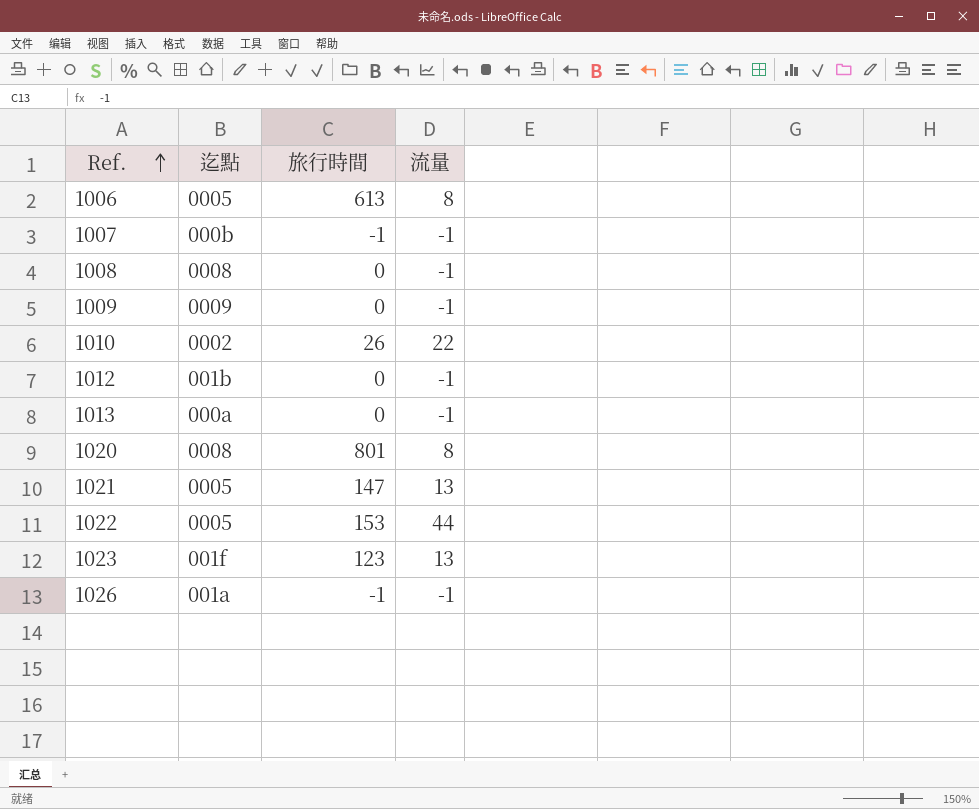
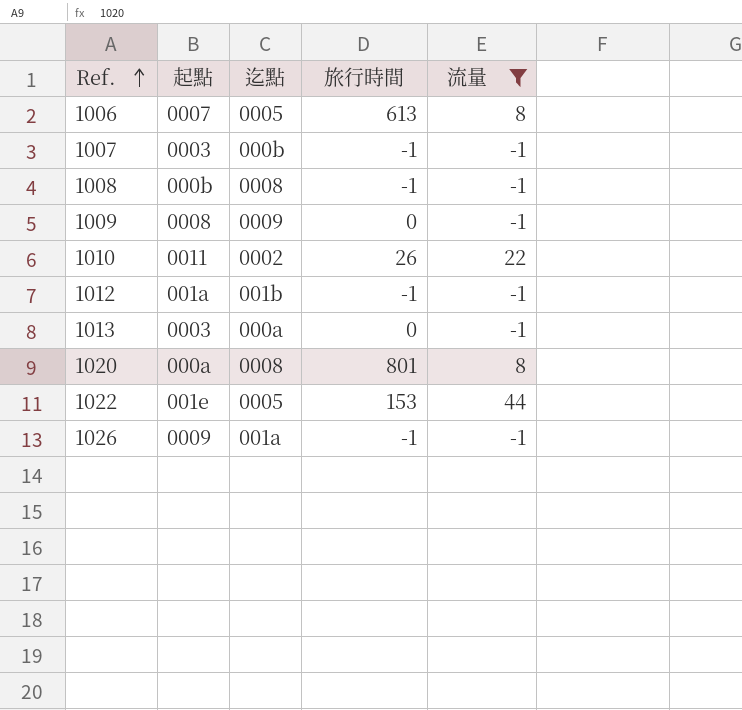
filter: none -> 流量 != 13
column 起點 | position: none -> 2
1008 | 旅行時間: 0 -> -1
1012 | 旅行時間: 0 -> -1

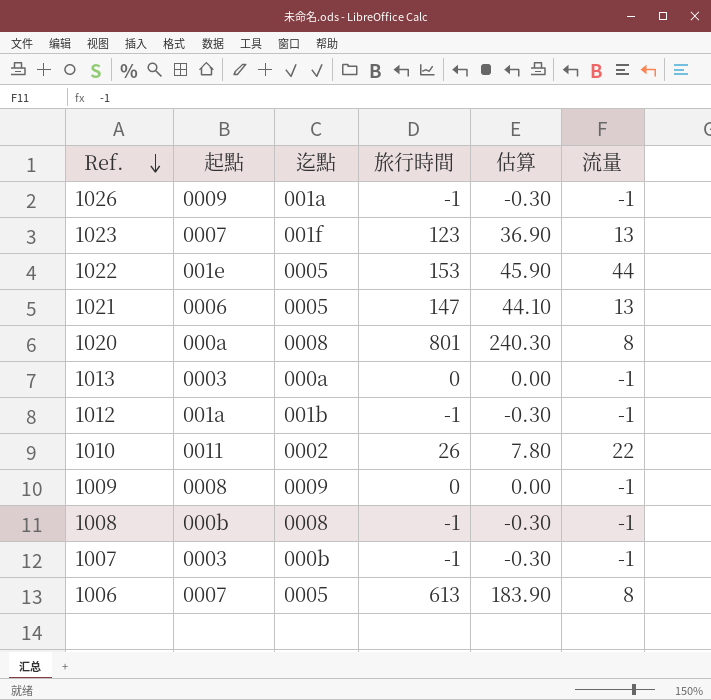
filter: 流量 != 13 -> none
row order: Ref. ascending -> Ref. descending
column 估算 | formula: none -> [旅行時間] * 0.3

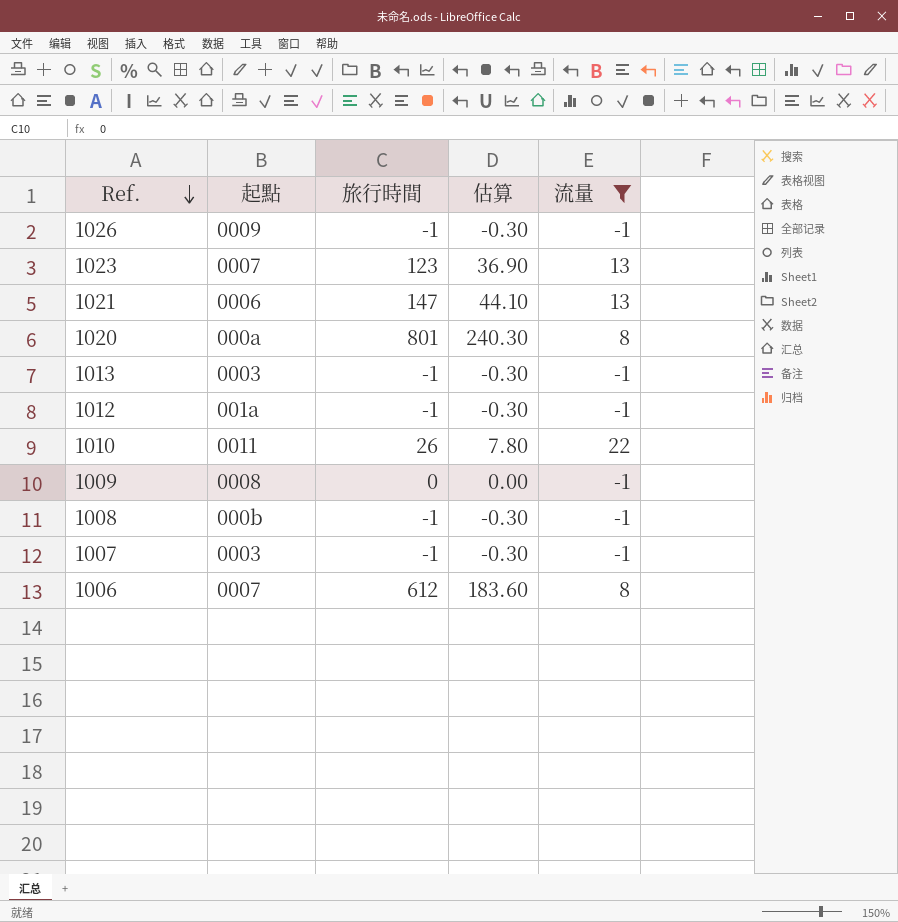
filter: none -> 流量 != 44
column 迄點 | position: 3 -> none
1013 | 旅行時間: 0 -> -1
1013 | 估算: 0.00 -> -0.30
1006 | 旅行時間: 613 -> 612
1006 | 估算: 183.90 -> 183.60

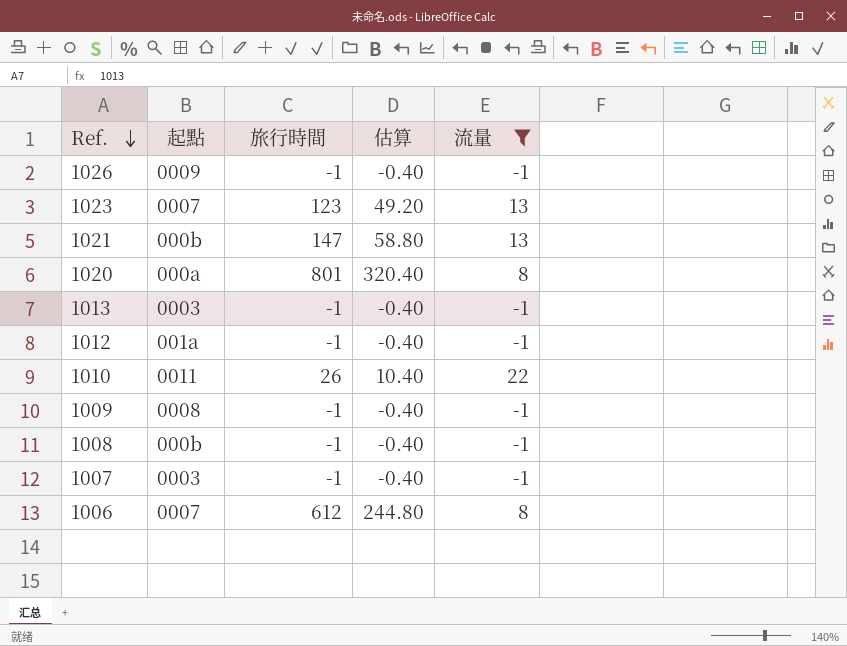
column 估算 | formula: [旅行時間] * 0.3 -> [旅行時間] * 0.4
1021 | 起點: 0006 -> 000b
1009 | 旅行時間: 0 -> -1

